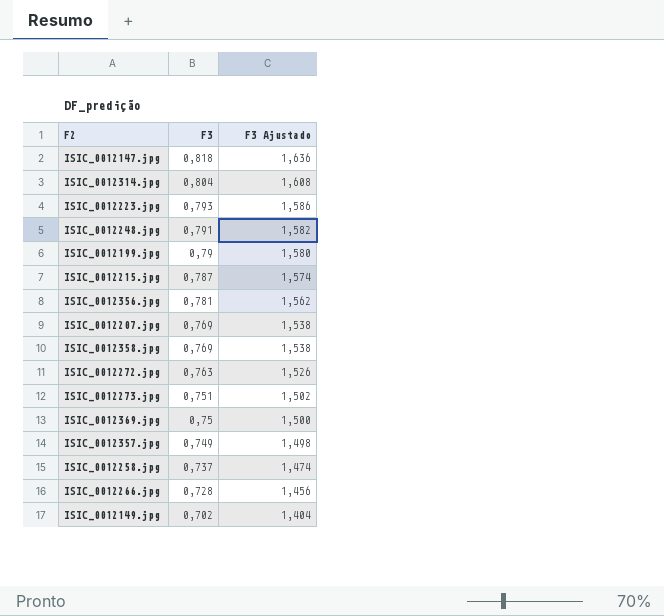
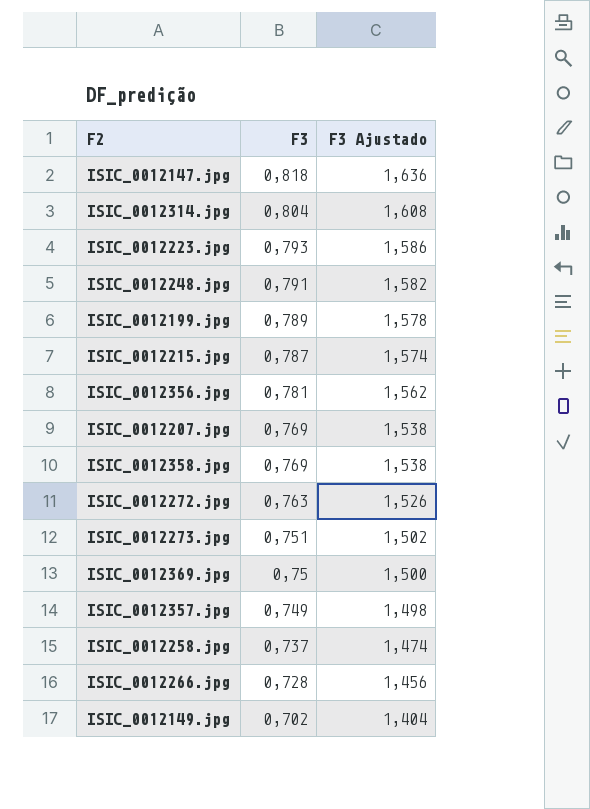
ISIC_0012199.jpg | F3: 0,79 -> 0,789
ISIC_0012199.jpg | F3 Ajustado: 1,580 -> 1,578

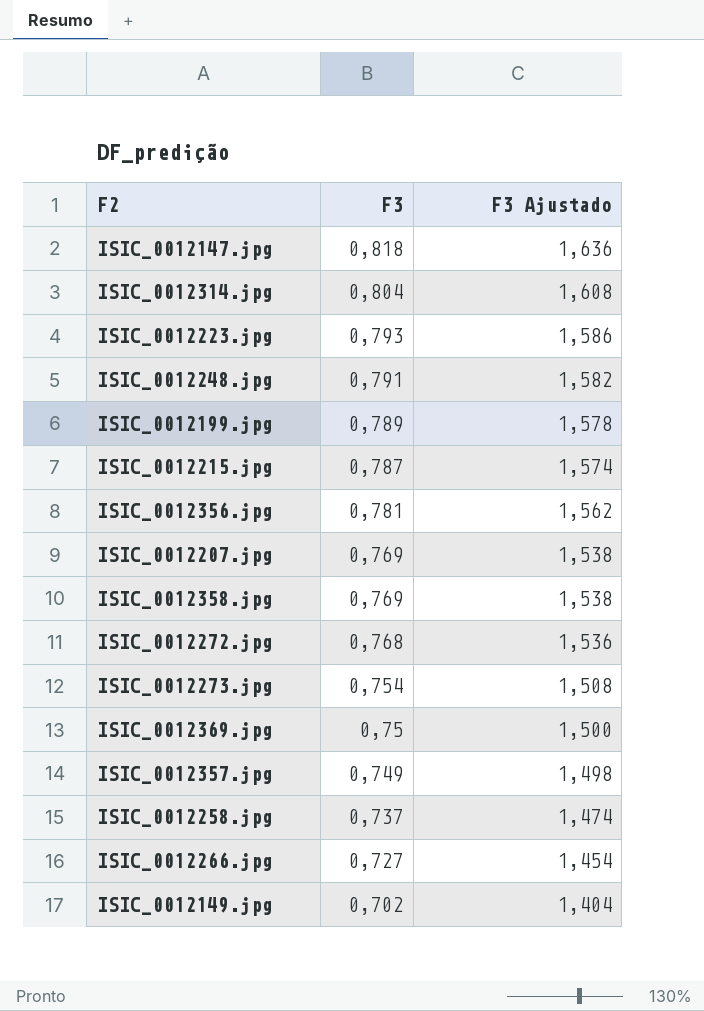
ISIC_0012272.jpg | F3: 0,763 -> 0,768
ISIC_0012272.jpg | F3 Ajustado: 1,526 -> 1,536
ISIC_0012273.jpg | F3: 0,751 -> 0,754
ISIC_0012273.jpg | F3 Ajustado: 1,502 -> 1,508
ISIC_0012266.jpg | F3: 0,728 -> 0,727
ISIC_0012266.jpg | F3 Ajustado: 1,456 -> 1,454

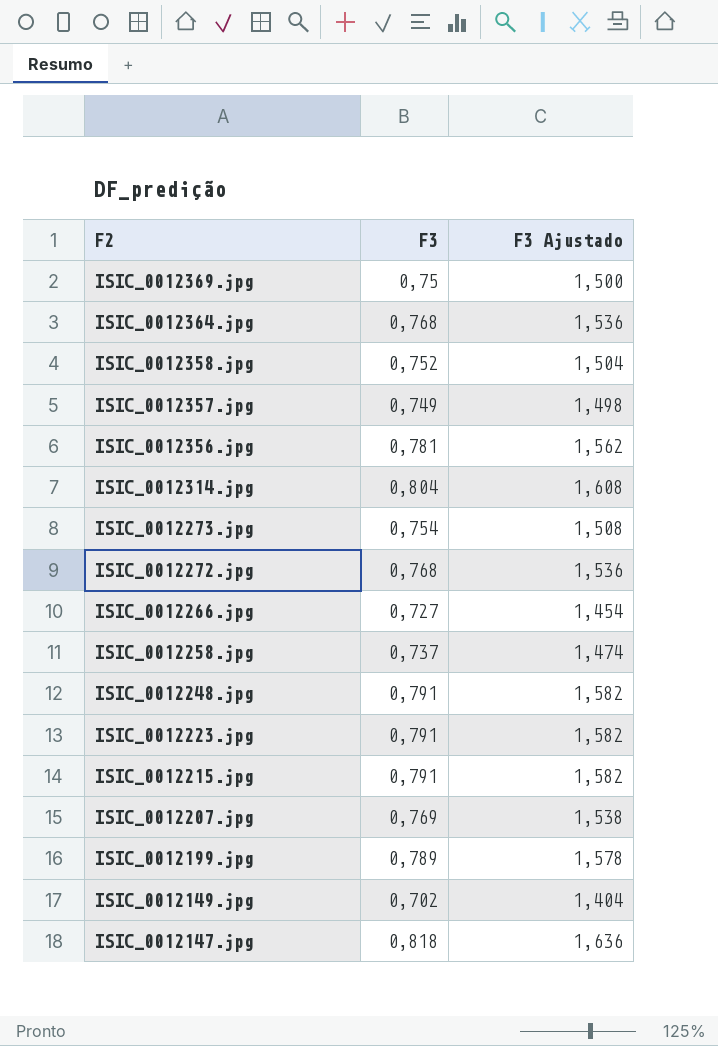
row order: F3 descending -> F2 descending
row ISIC_0012364.jpg: none -> 0,768 | 1,536
ISIC_0012358.jpg | F3: 0,769 -> 0,752
ISIC_0012358.jpg | F3 Ajustado: 1,538 -> 1,504
ISIC_0012223.jpg | F3: 0,793 -> 0,791
ISIC_0012223.jpg | F3 Ajustado: 1,586 -> 1,582
ISIC_0012215.jpg | F3: 0,787 -> 0,791
ISIC_0012215.jpg | F3 Ajustado: 1,574 -> 1,582

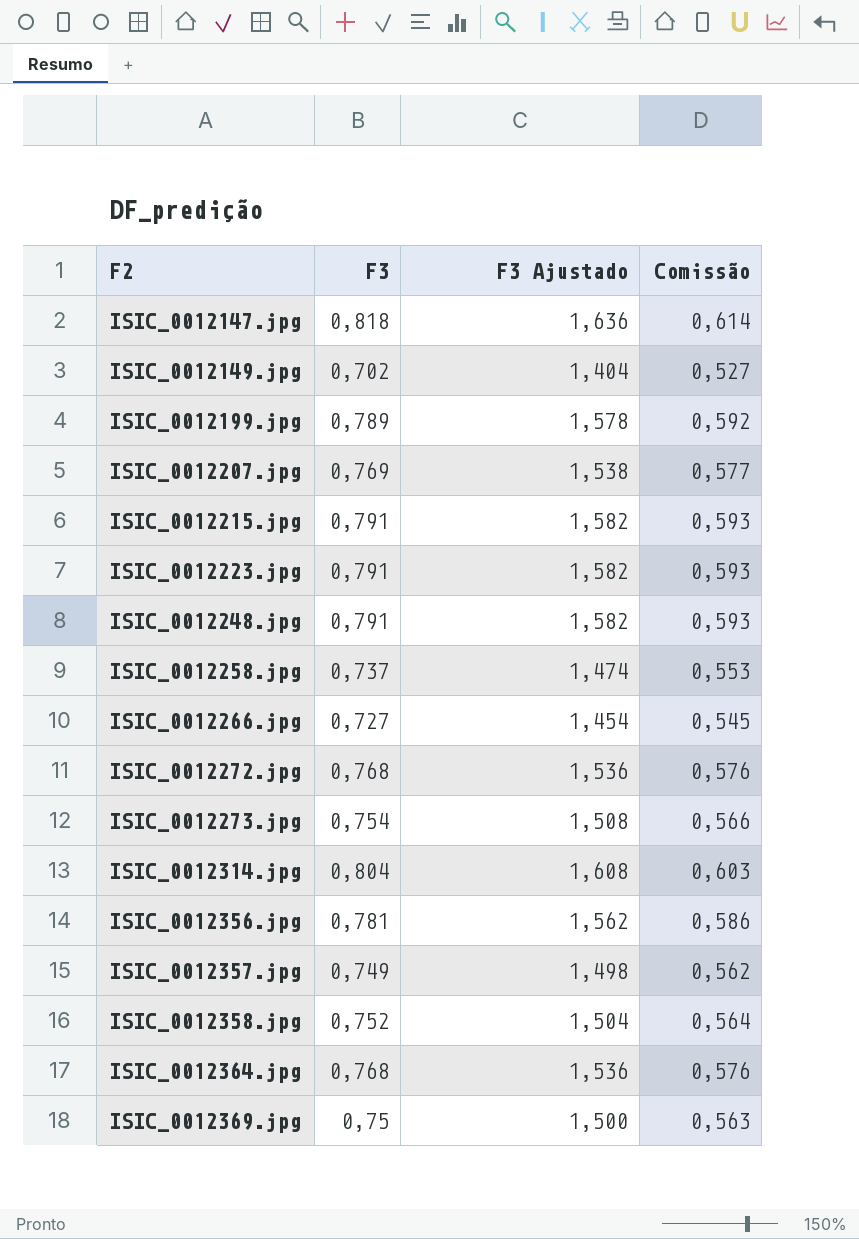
row order: F2 descending -> F2 ascending
column Comissão | formula: none -> [F3] * 0,75

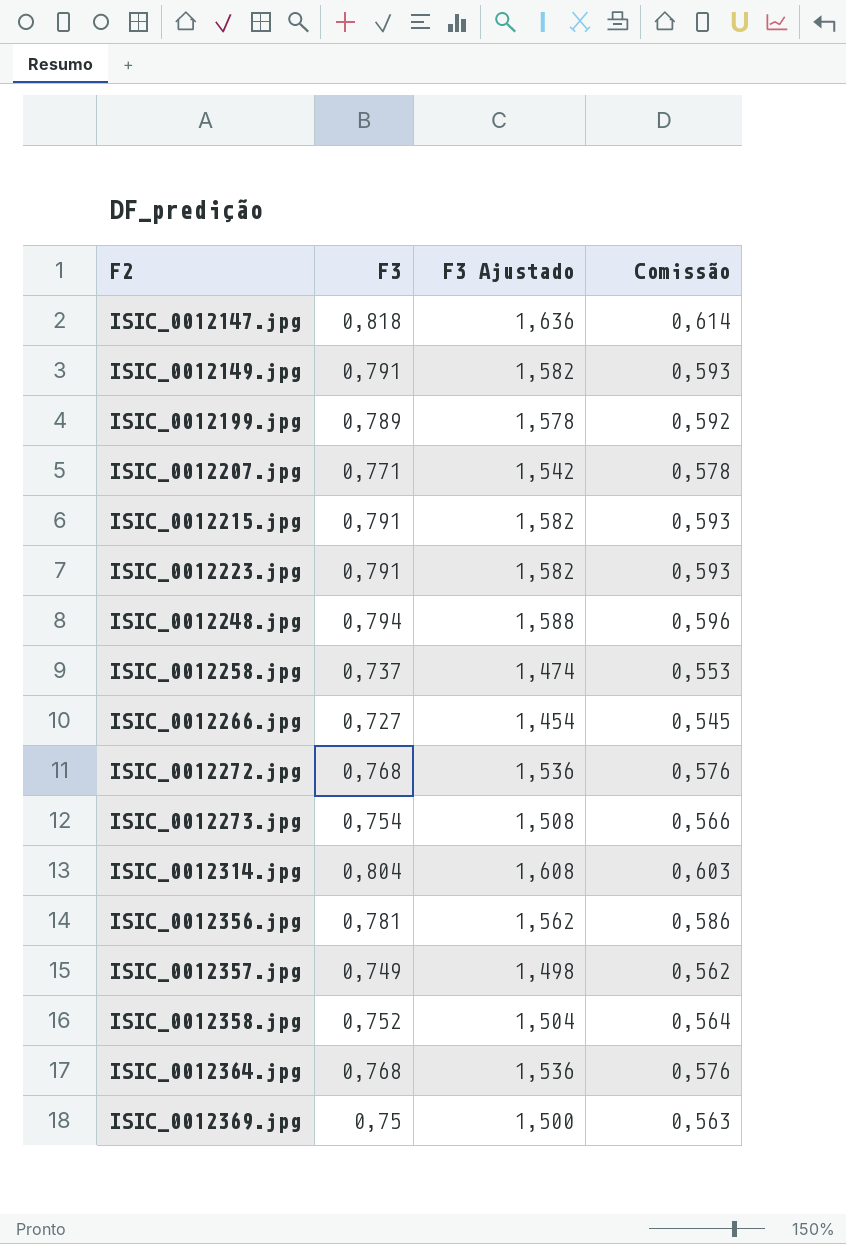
ISIC_0012149.jpg | F3: 0,702 -> 0,791
ISIC_0012149.jpg | F3 Ajustado: 1,404 -> 1,582
ISIC_0012149.jpg | Comissão: 0,527 -> 0,593
ISIC_0012207.jpg | F3: 0,769 -> 0,771
ISIC_0012207.jpg | F3 Ajustado: 1,538 -> 1,542
ISIC_0012207.jpg | Comissão: 0,577 -> 0,578
ISIC_0012248.jpg | F3: 0,791 -> 0,794
ISIC_0012248.jpg | F3 Ajustado: 1,582 -> 1,588
ISIC_0012248.jpg | Comissão: 0,593 -> 0,596

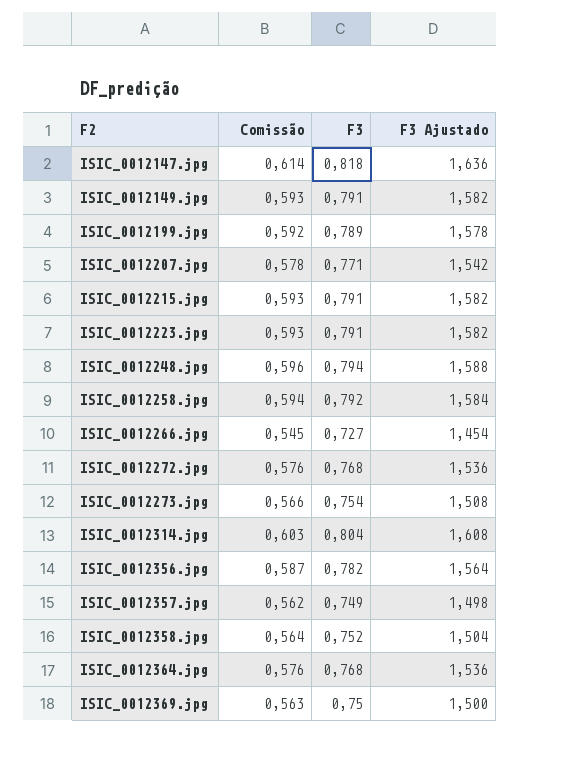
column Comissão | position: 4 -> 2
ISIC_0012258.jpg | Comissão: 0,553 -> 0,594
ISIC_0012258.jpg | F3: 0,737 -> 0,792
ISIC_0012258.jpg | F3 Ajustado: 1,474 -> 1,584
ISIC_0012356.jpg | Comissão: 0,586 -> 0,587
ISIC_0012356.jpg | F3: 0,781 -> 0,782
ISIC_0012356.jpg | F3 Ajustado: 1,562 -> 1,564

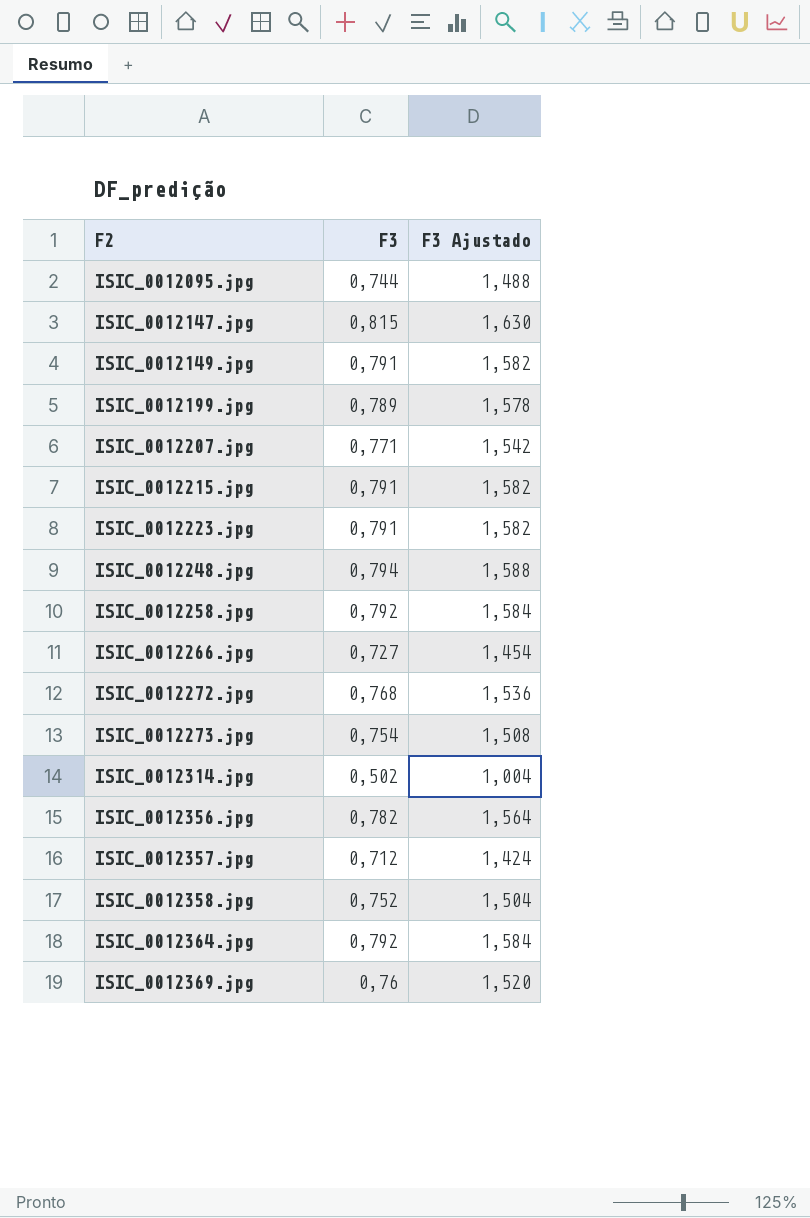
column Comissão | formula: [F3] * 0,75 -> none
row ISIC_0012095.jpg: none -> 0,744 | 1,488
ISIC_0012147.jpg | F3: 0,818 -> 0,815
ISIC_0012147.jpg | F3 Ajustado: 1,636 -> 1,630
ISIC_0012314.jpg | F3: 0,804 -> 0,502
ISIC_0012314.jpg | F3 Ajustado: 1,608 -> 1,004
ISIC_0012357.jpg | F3: 0,749 -> 0,712
ISIC_0012357.jpg | F3 Ajustado: 1,498 -> 1,424
ISIC_0012364.jpg | F3: 0,768 -> 0,792
ISIC_0012364.jpg | F3 Ajustado: 1,536 -> 1,584
ISIC_0012369.jpg | F3: 0,75 -> 0,76
ISIC_0012369.jpg | F3 Ajustado: 1,500 -> 1,520

